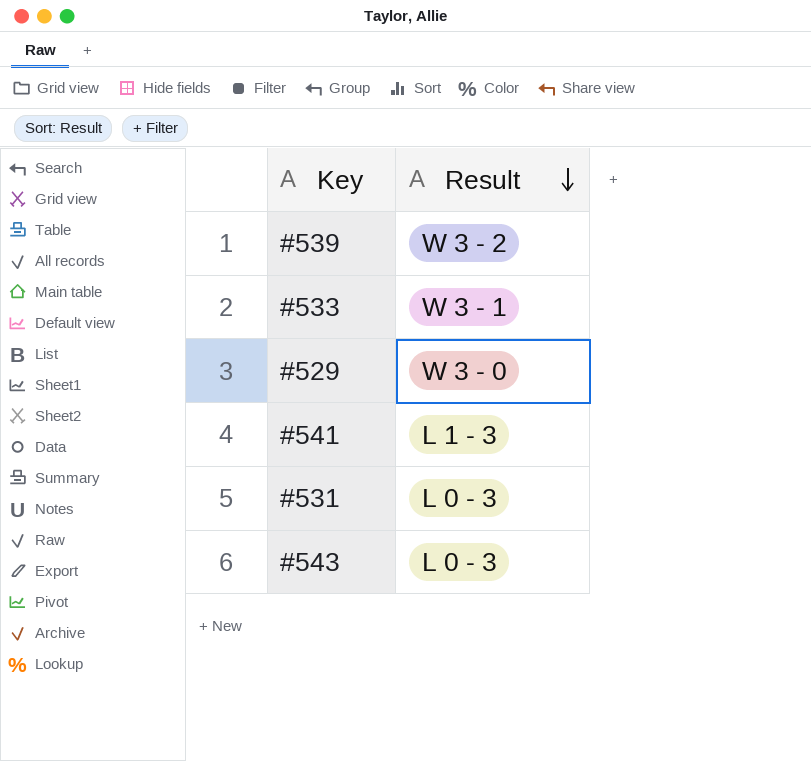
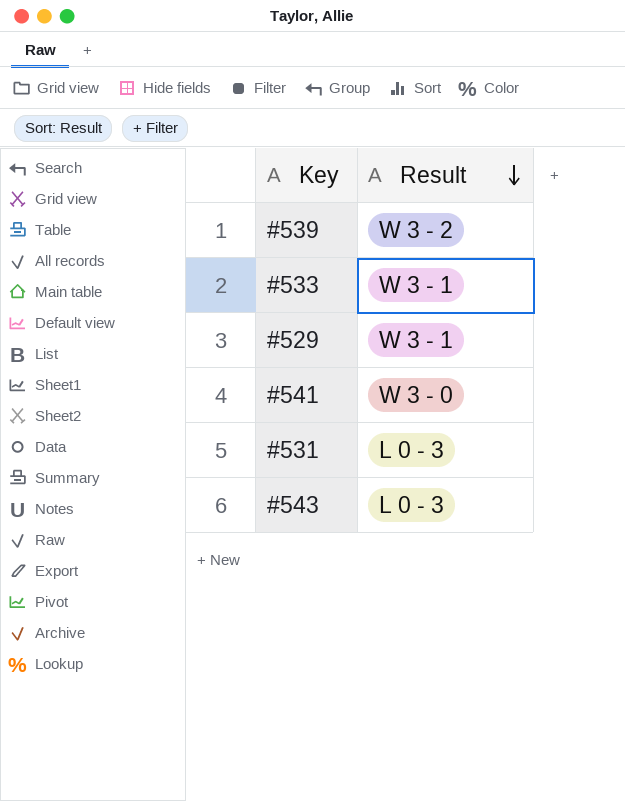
#529 | Result: W 3 - 0 -> W 3 - 1
#541 | Result: L 1 - 3 -> W 3 - 0

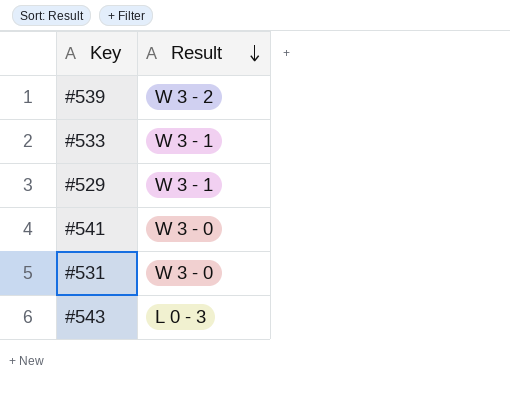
#531 | Result: L 0 - 3 -> W 3 - 0

